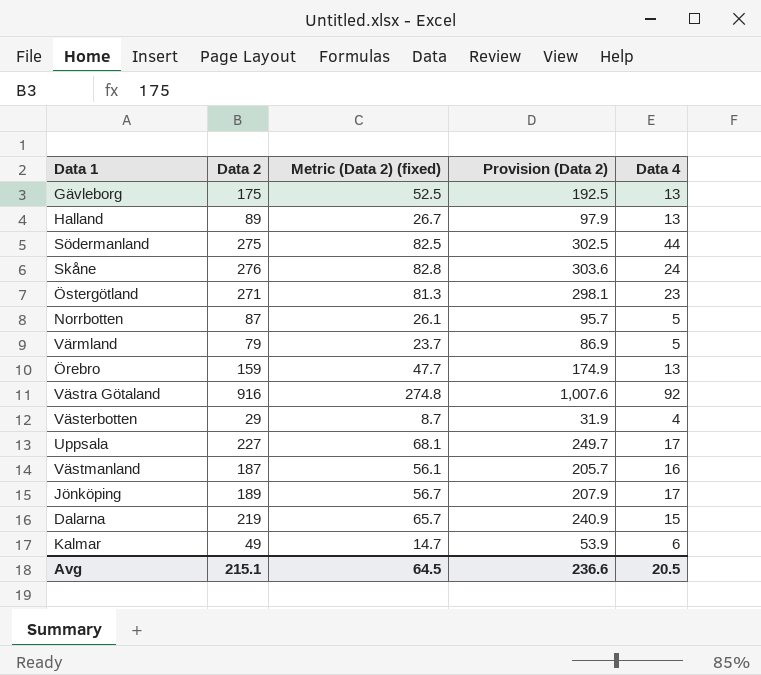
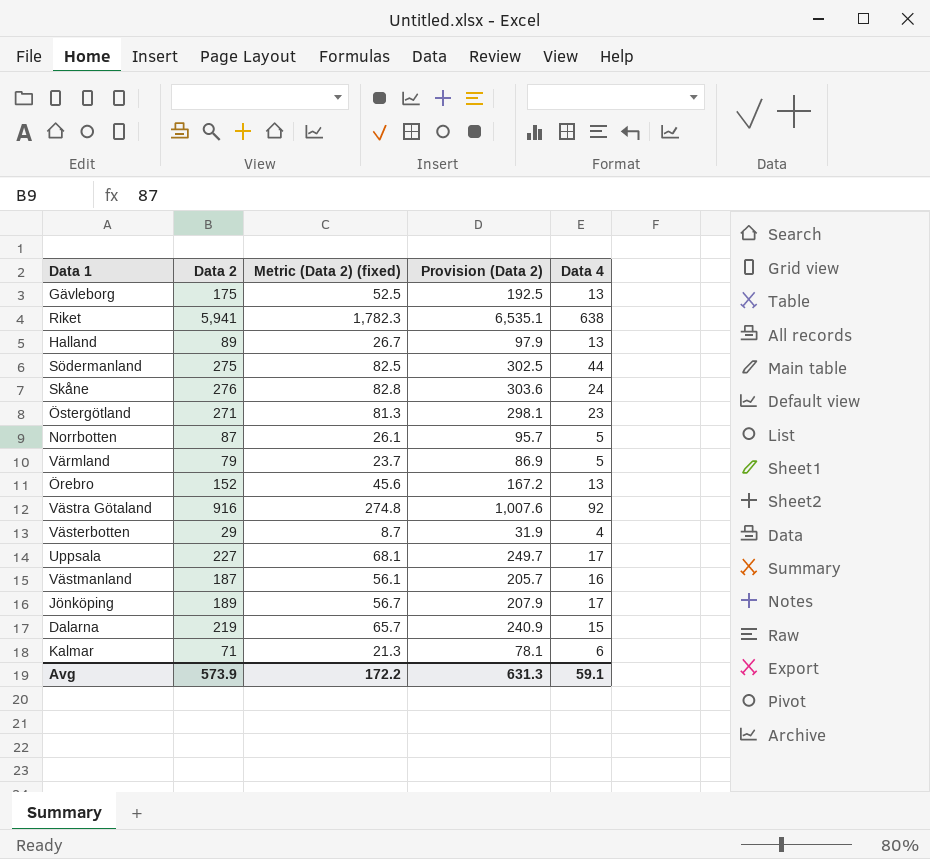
row Riket: none -> 5,941 | 1,782.3 | 6,535.1 | 638
Örebro | Data 2: 159 -> 152
Örebro | Metric (Data 2) (fixed): 47.7 -> 45.6
Örebro | Provision (Data 2): 174.9 -> 167.2
Kalmar | Data 2: 49 -> 71
Kalmar | Metric (Data 2) (fixed): 14.7 -> 21.3
Kalmar | Provision (Data 2): 53.9 -> 78.1
Avg | Data 2: 215.1 -> 573.9
Avg | Metric (Data 2) (fixed): 64.5 -> 172.2
Avg | Provision (Data 2): 236.6 -> 631.3
Avg | Data 4: 20.5 -> 59.1

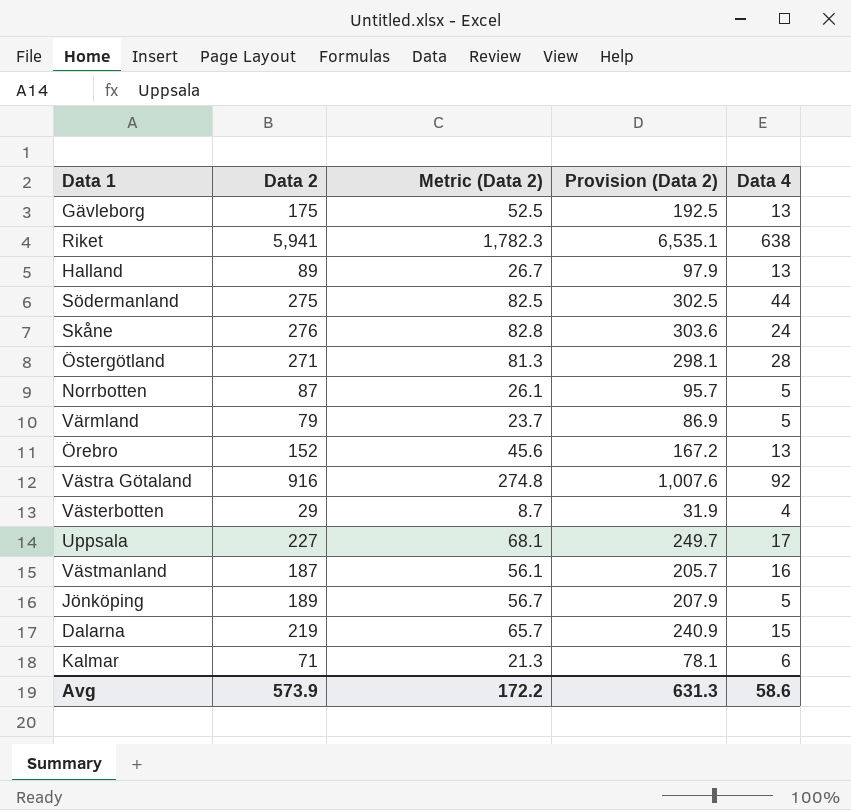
column name: Metric (Data 2) (fixed) -> Metric (Data 2)
Östergötland | Data 4: 23 -> 28
Jönköping | Data 4: 17 -> 5
Avg | Data 4: 59.1 -> 58.6

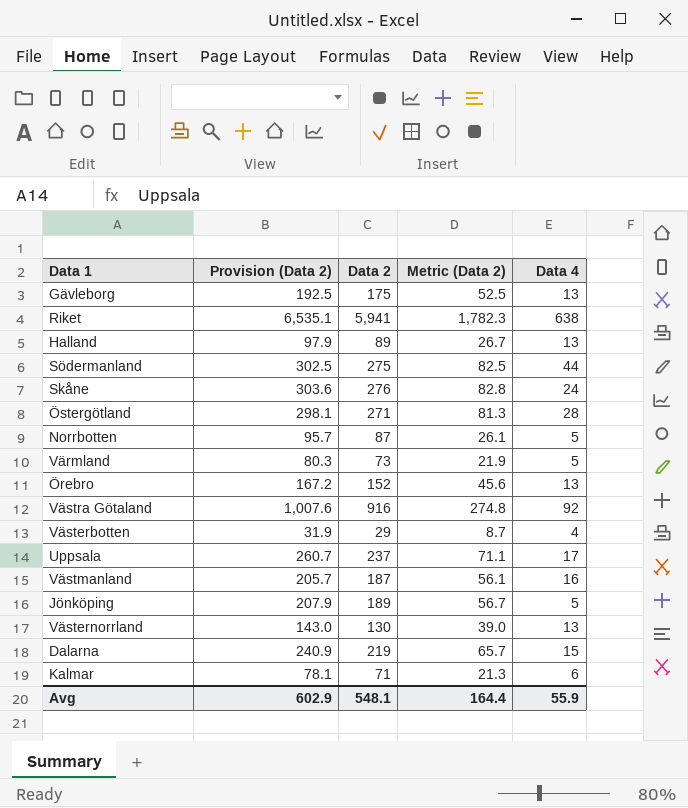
column Provision (Data 2) | position: 4 -> 2
Värmland | Provision (Data 2): 86.9 -> 80.3
Värmland | Data 2: 79 -> 73
Värmland | Metric (Data 2): 23.7 -> 21.9
Uppsala | Provision (Data 2): 249.7 -> 260.7
Uppsala | Data 2: 227 -> 237
Uppsala | Metric (Data 2): 68.1 -> 71.1
row Västernorrland: none -> 143.0 | 130 | 39.0 | 13
Avg | Provision (Data 2): 631.3 -> 602.9
Avg | Data 2: 573.9 -> 548.1
Avg | Metric (Data 2): 172.2 -> 164.4
Avg | Data 4: 58.6 -> 55.9

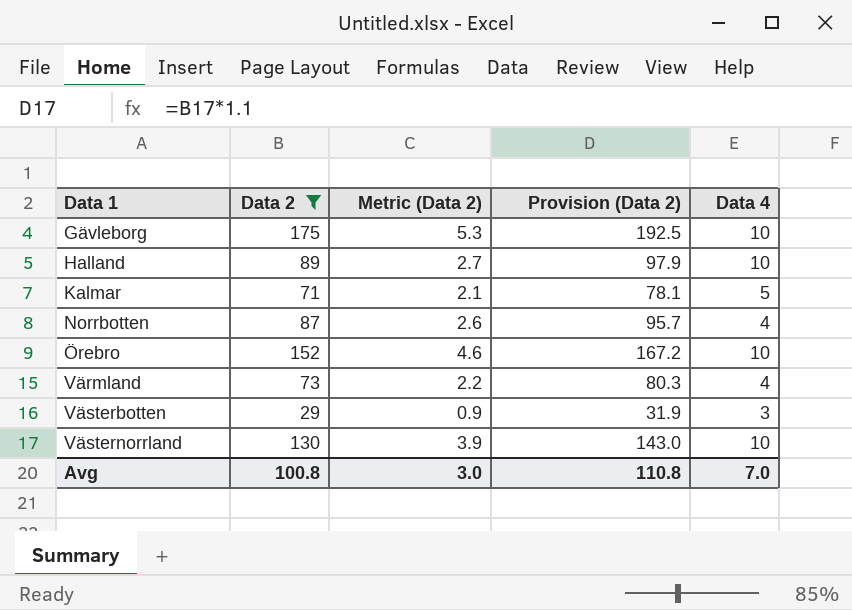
filter: none -> Data 2 <= 175
row order: none -> Data 1 ascending
column Metric (Data 2) | formula: [Data 2] * 0.3 -> [Data 2] * 0.03
column Provision (Data 2) | position: 2 -> 4
Gävleborg | Data 4: 13 -> 10
Halland | Data 4: 13 -> 10
Kalmar | Data 4: 6 -> 5
Norrbotten | Data 4: 5 -> 4
Örebro | Data 4: 13 -> 10
Värmland | Data 4: 5 -> 4
Västerbotten | Data 4: 4 -> 3
Västernorrland | Data 4: 13 -> 10
Avg | Data 2: 548.1 -> 100.8
Avg | Metric (Data 2): 164.4 -> 3.0
Avg | Provision (Data 2): 602.9 -> 110.8
Avg | Data 4: 55.9 -> 7.0

